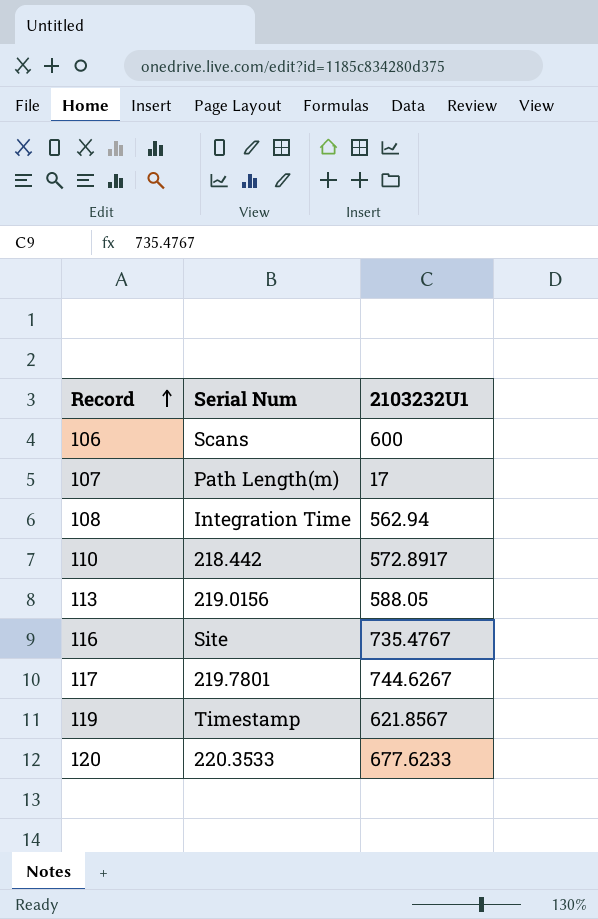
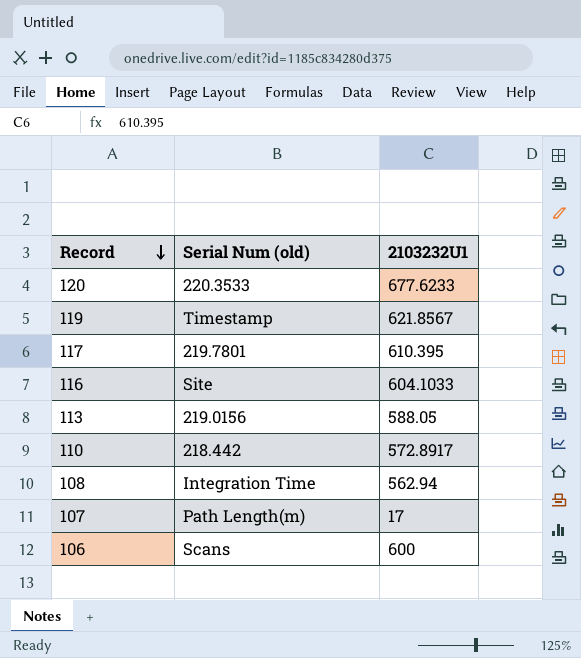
row order: Record ascending -> Record descending
column name: Serial Num -> Serial Num (old)
117 | 2103232U1: 744.6267 -> 610.395
116 | 2103232U1: 735.4767 -> 604.1033

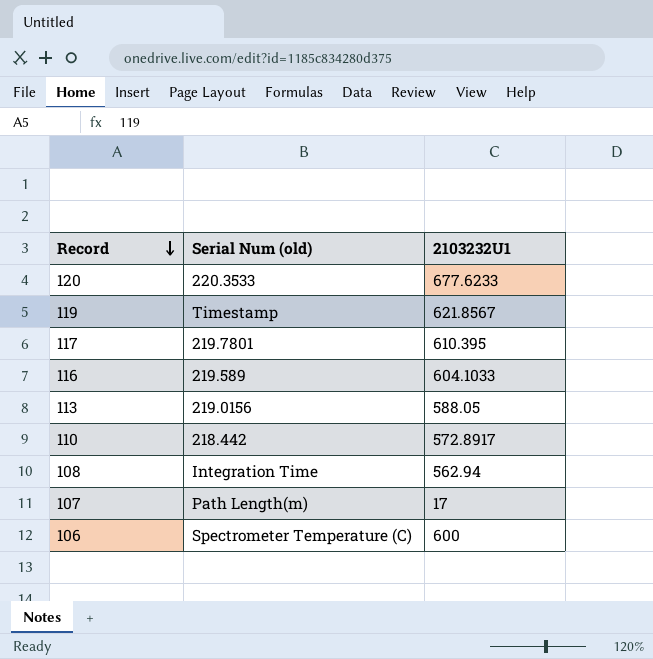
116 | Serial Num (old): Site -> 219.589
106 | Serial Num (old): Scans -> Spectrometer Temperature (C)

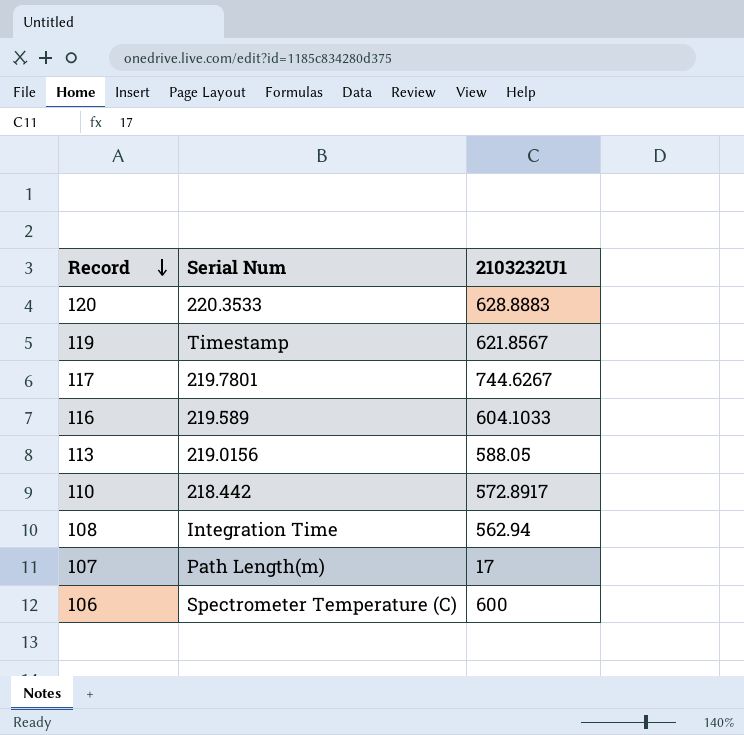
column name: Serial Num (old) -> Serial Num
120 | 2103232U1: 677.6233 -> 628.8883
117 | 2103232U1: 610.395 -> 744.6267

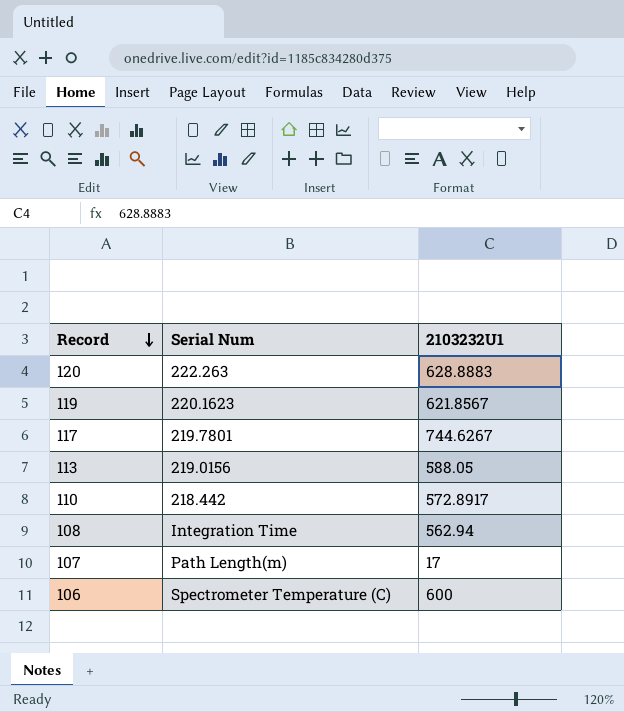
row 116: 219.589 | 604.1033 -> none
120 | Serial Num: 220.3533 -> 222.263
119 | Serial Num: Timestamp -> 220.1623

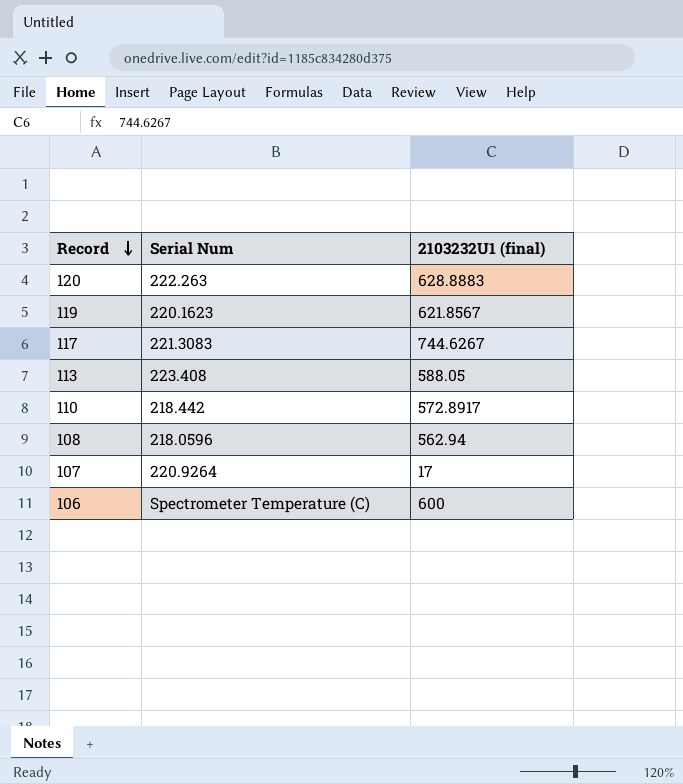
column name: 2103232U1 -> 2103232U1 (final)
117 | Serial Num: 219.7801 -> 221.3083
113 | Serial Num: 219.0156 -> 223.408
108 | Serial Num: Integration Time -> 218.0596
107 | Serial Num: Path Length(m) -> 220.9264

